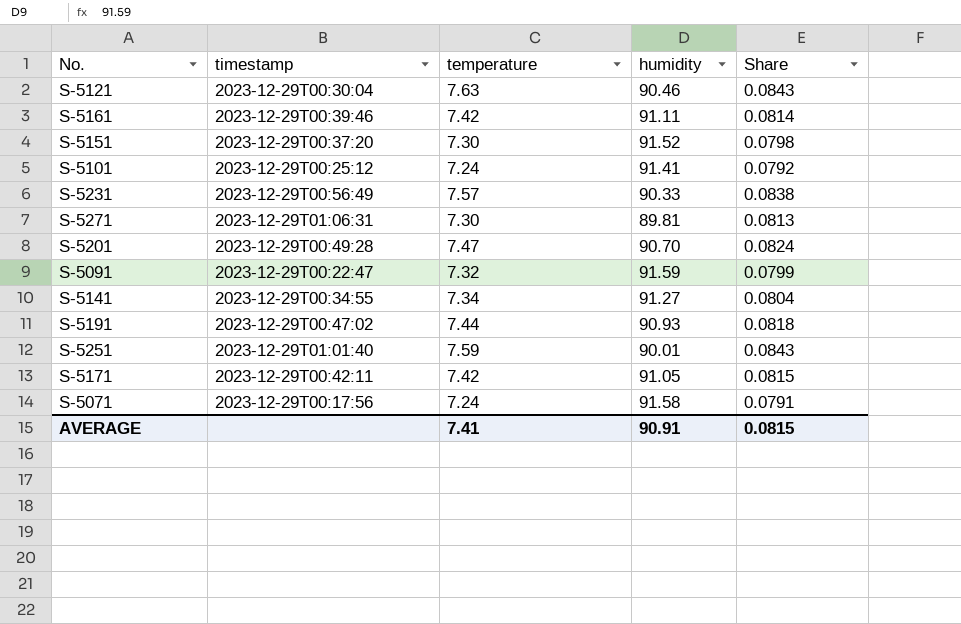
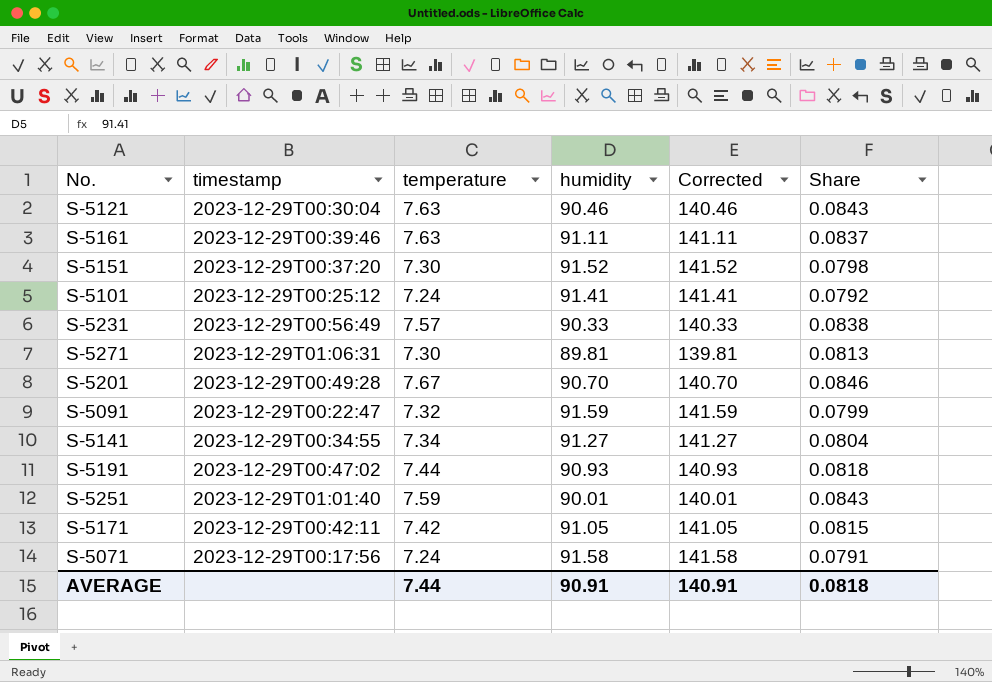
column Corrected | formula: none -> [humidity] + 50
S-5161 | temperature: 7.42 -> 7.63
S-5161 | Share: 0.0814 -> 0.0837
S-5201 | temperature: 7.47 -> 7.67
S-5201 | Share: 0.0824 -> 0.0846
AVERAGE | temperature: 7.41 -> 7.44
AVERAGE | Share: 0.0815 -> 0.0818

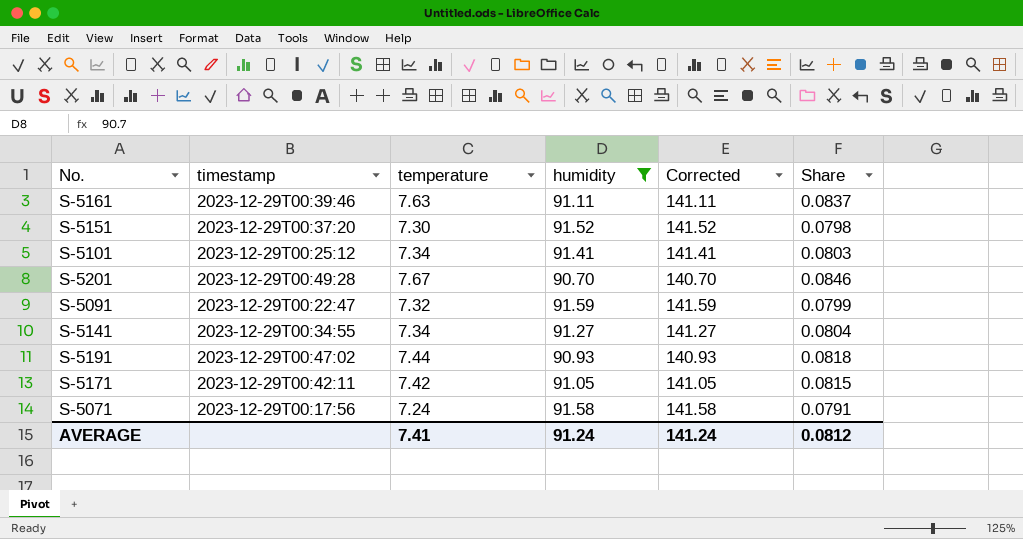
filter: none -> humidity >= 90.70
S-5101 | temperature: 7.24 -> 7.34
S-5101 | Share: 0.0792 -> 0.0803
AVERAGE | temperature: 7.44 -> 7.41
AVERAGE | humidity: 90.91 -> 91.24
AVERAGE | Corrected: 140.91 -> 141.24
AVERAGE | Share: 0.0818 -> 0.0812

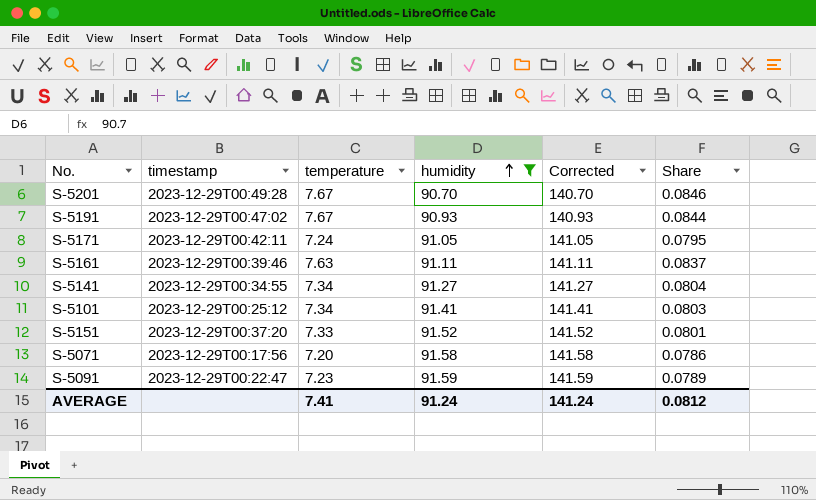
row order: none -> humidity ascending
S-5191 | temperature: 7.44 -> 7.67
S-5191 | Share: 0.0818 -> 0.0844
S-5171 | temperature: 7.42 -> 7.24
S-5171 | Share: 0.0815 -> 0.0795
S-5151 | temperature: 7.30 -> 7.33
S-5151 | Share: 0.0798 -> 0.0801
S-5071 | temperature: 7.24 -> 7.20
S-5071 | Share: 0.0791 -> 0.0786
S-5091 | temperature: 7.32 -> 7.23
S-5091 | Share: 0.0799 -> 0.0789

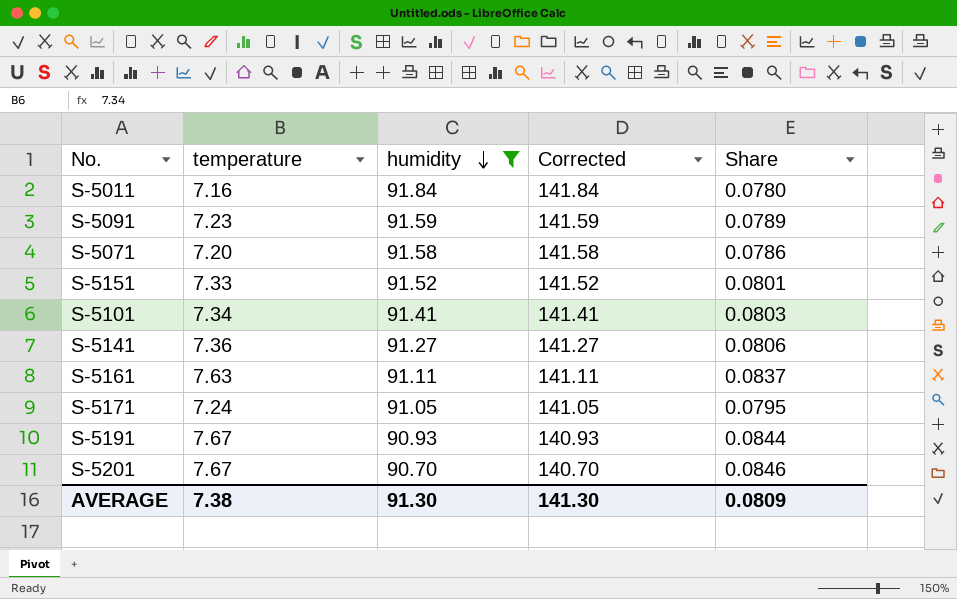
row order: humidity ascending -> humidity descending
column timestamp | position: 2 -> none
row S-5011: none -> 7.16 | 91.84 | 141.84 | 0.0780
S-5141 | temperature: 7.34 -> 7.36
S-5141 | Share: 0.0804 -> 0.0806
AVERAGE | temperature: 7.41 -> 7.38
AVERAGE | humidity: 91.24 -> 91.30
AVERAGE | Corrected: 141.24 -> 141.30
AVERAGE | Share: 0.0812 -> 0.0809

